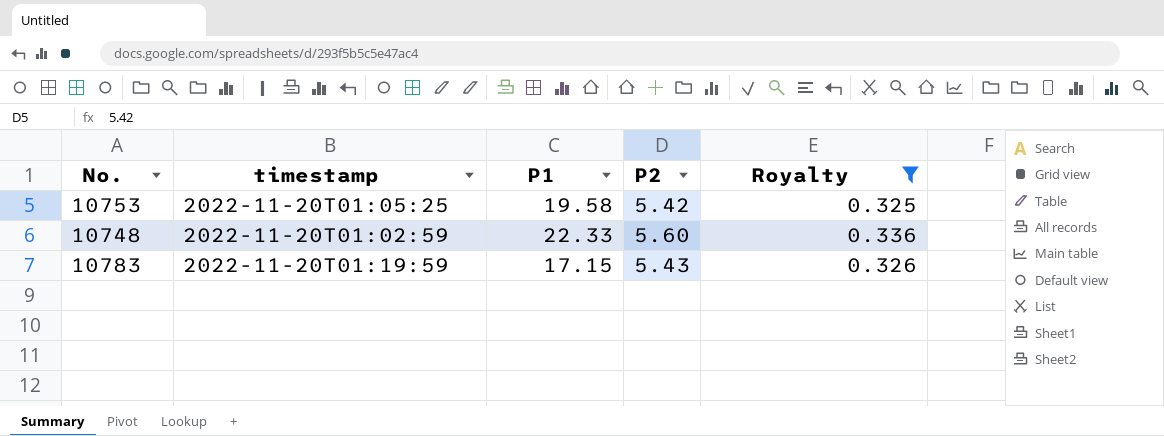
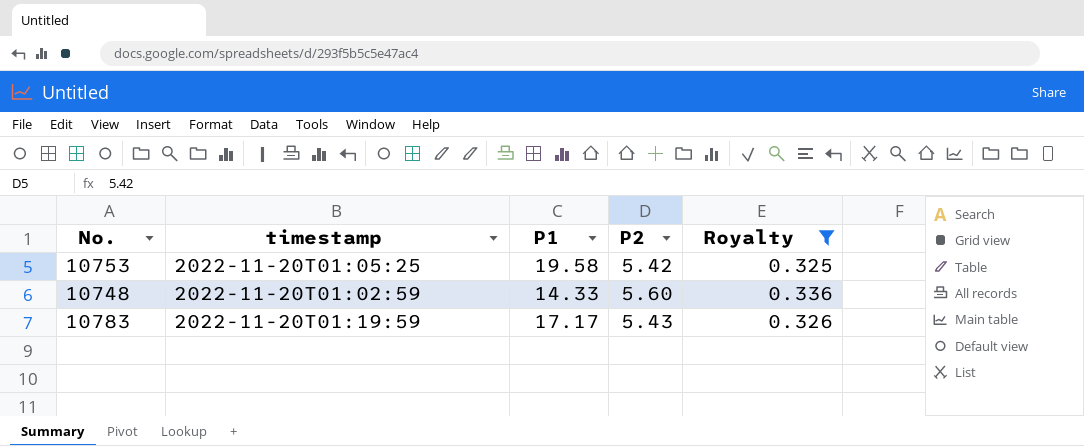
10748 | P1: 22.33 -> 14.33
10783 | P1: 17.15 -> 17.17

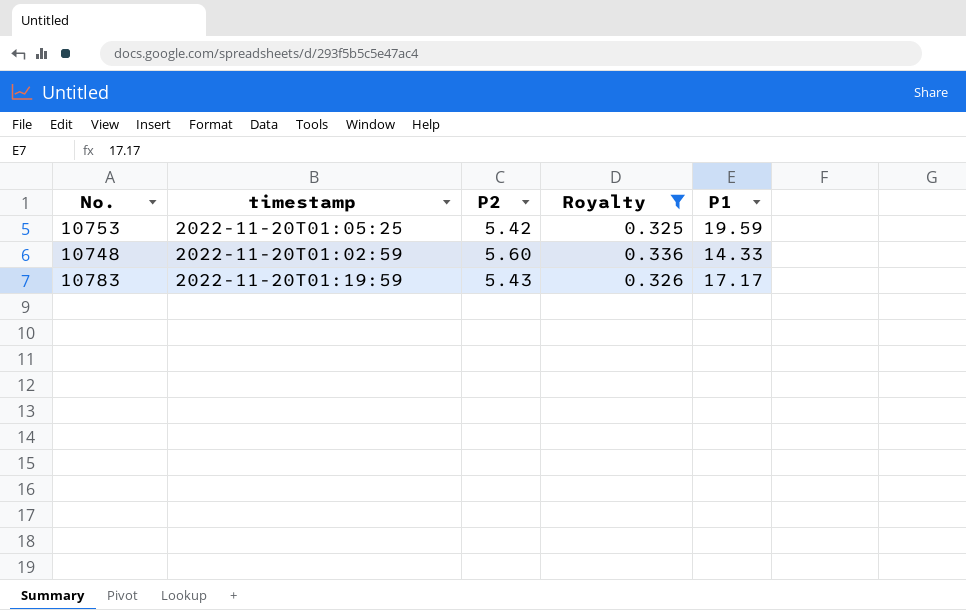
column P1 | position: 3 -> 5
10753 | P1: 19.58 -> 19.59

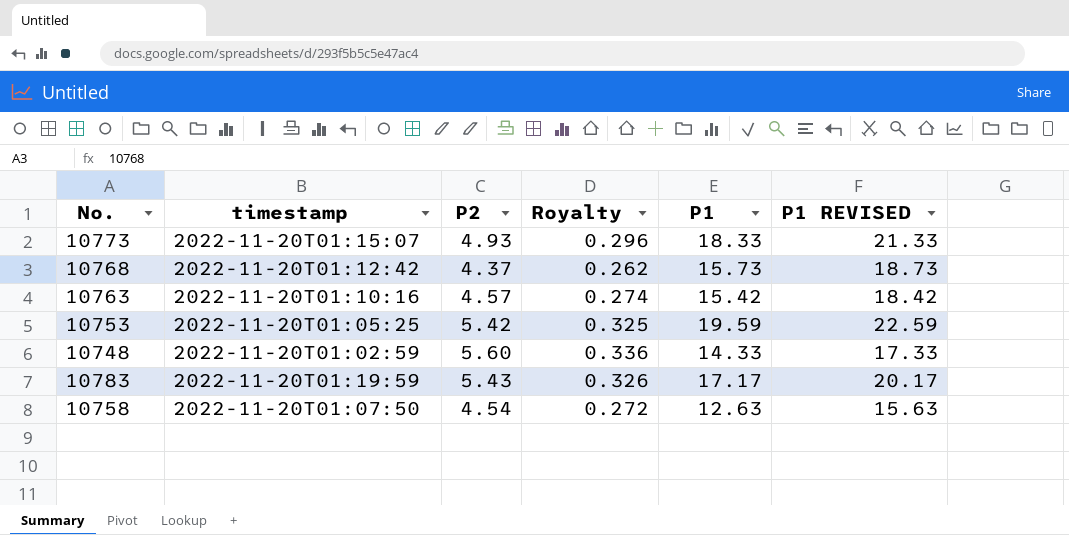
filter: Royalty >= 0.325 -> none
column P1 REVISED | formula: none -> [P1] + 3

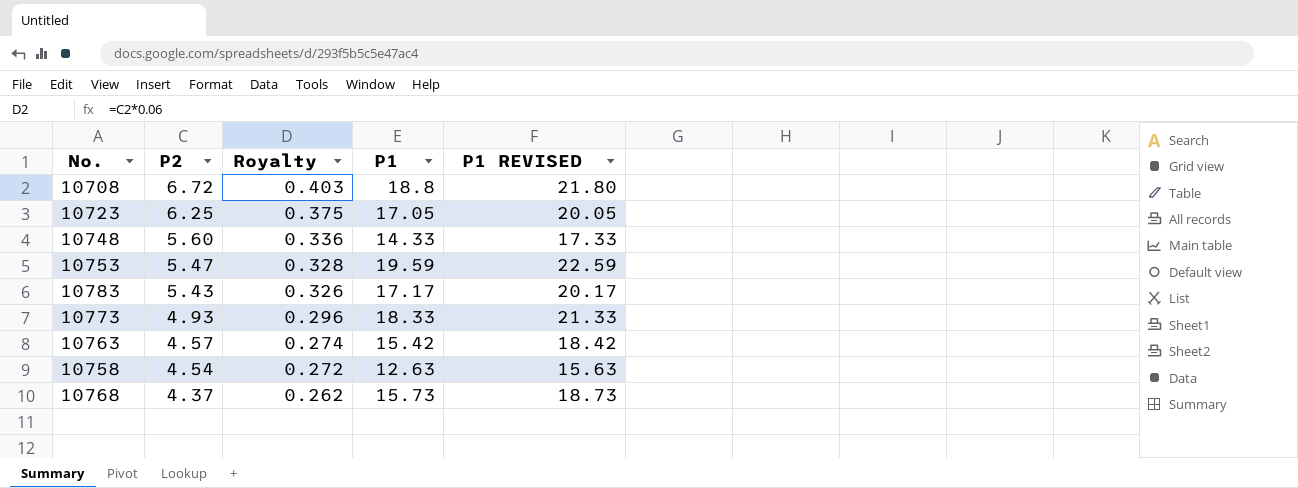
row order: none -> P2 descending
column timestamp | position: 2 -> none
row 10708: none -> 6.72 | 0.403 | 18.8 | 21.80
row 10723: none -> 6.25 | 0.375 | 17.05 | 20.05
10753 | P2: 5.42 -> 5.47
10753 | Royalty: 0.325 -> 0.328

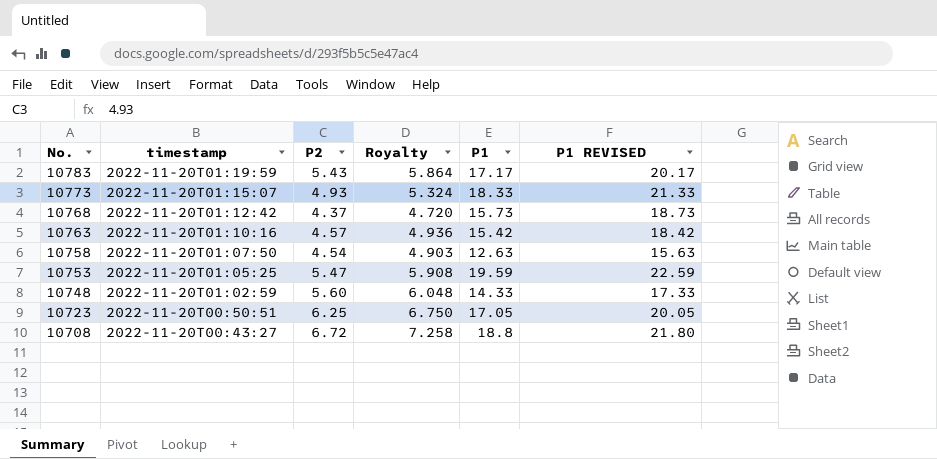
row order: P2 descending -> No. descending
column timestamp | position: none -> 2
column Royalty | formula: [P2] * 0.06 -> [P2] * 1.08

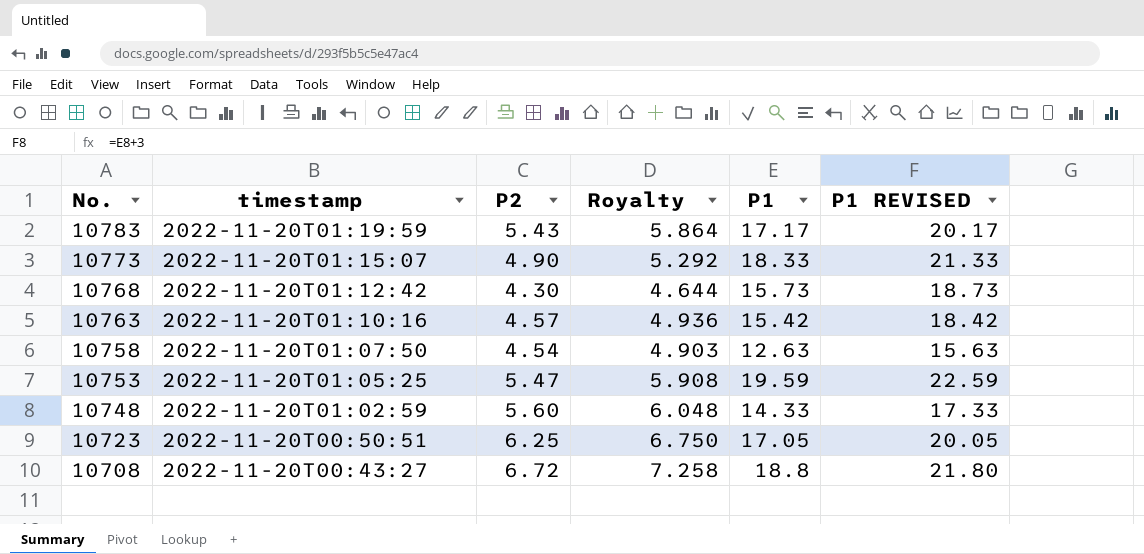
10773 | P2: 4.93 -> 4.90
10773 | Royalty: 5.324 -> 5.292
10768 | P2: 4.37 -> 4.30
10768 | Royalty: 4.720 -> 4.644

